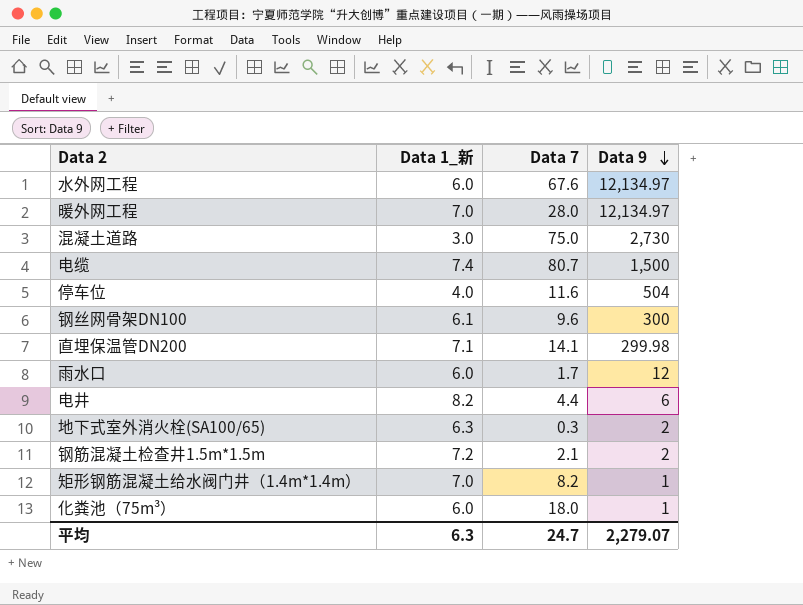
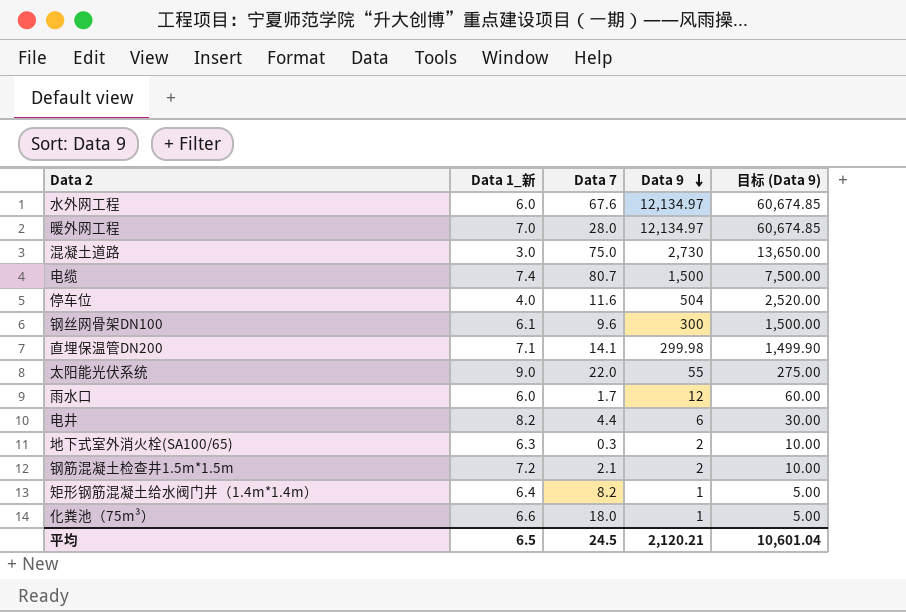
column 目标 (Data 9) | formula: none -> [Data 9] * 5
row 太阳能光伏系统: none -> 9.0 | 22.0 | 55 | 275.00
矩形钢筋混凝土给水阀门井（1.4m*1.4m） | Data 1_新: 7.0 -> 6.4
化粪池（75m³） | Data 1_新: 6.0 -> 6.6
平均 | Data 1_新: 6.3 -> 6.5
平均 | Data 7: 24.7 -> 24.5
平均 | Data 9: 2,279.07 -> 2,120.21

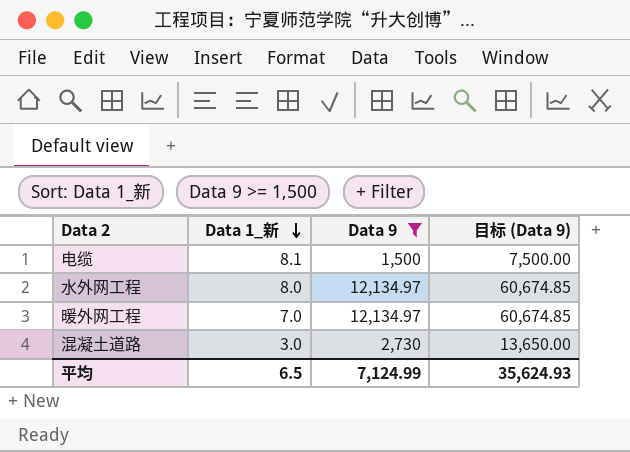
filter: none -> Data 9 >= 1,500
row order: Data 9 descending -> Data 1_新 descending
column Data 7 | position: 3 -> none
电缆 | Data 1_新: 7.4 -> 8.1
水外网工程 | Data 1_新: 6.0 -> 8.0
平均 | Data 9: 2,120.21 -> 7,124.99
平均 | 目标 (Data 9): 10,601.04 -> 35,624.93

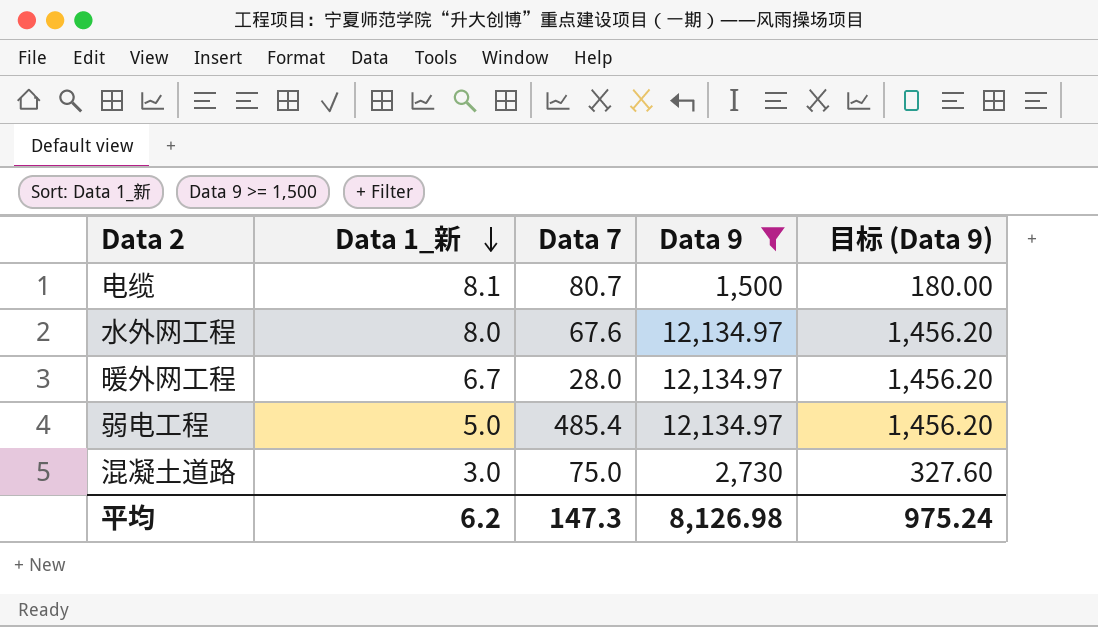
column Data 7 | position: none -> 3
column 目标 (Data 9) | formula: [Data 9] * 5 -> [Data 9] * 0.12
暖外网工程 | Data 1_新: 7.0 -> 6.7
row 弱电工程: none -> 5.0 | 485.4 | 12,134.97 | 1,456.20
平均 | Data 1_新: 6.5 -> 6.2
平均 | Data 9: 7,124.99 -> 8,126.98
平均 | 目标 (Data 9): 35,624.93 -> 975.24

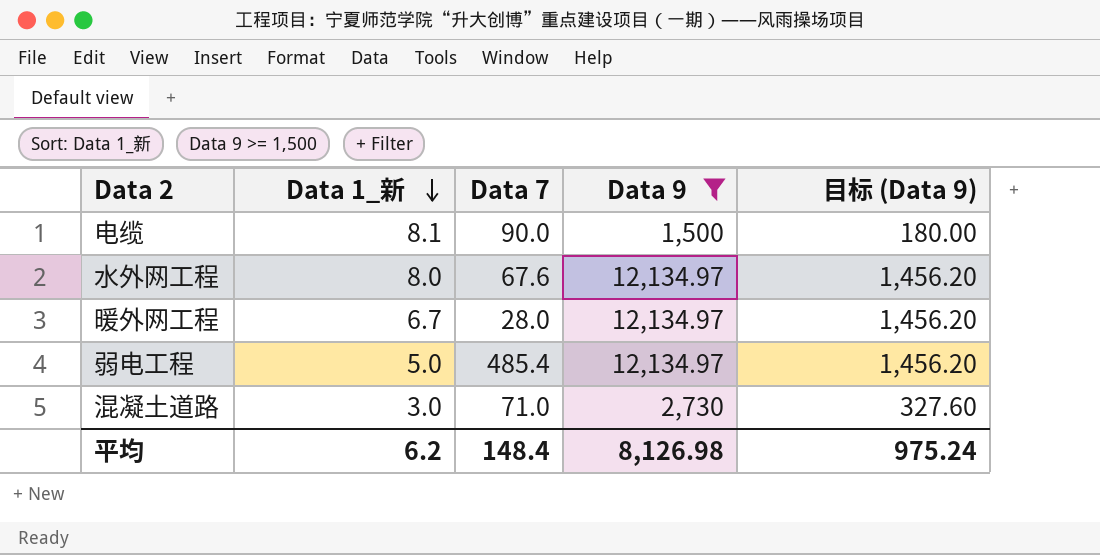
电缆 | Data 7: 80.7 -> 90.0
混凝土道路 | Data 7: 75.0 -> 71.0
平均 | Data 7: 147.3 -> 148.4

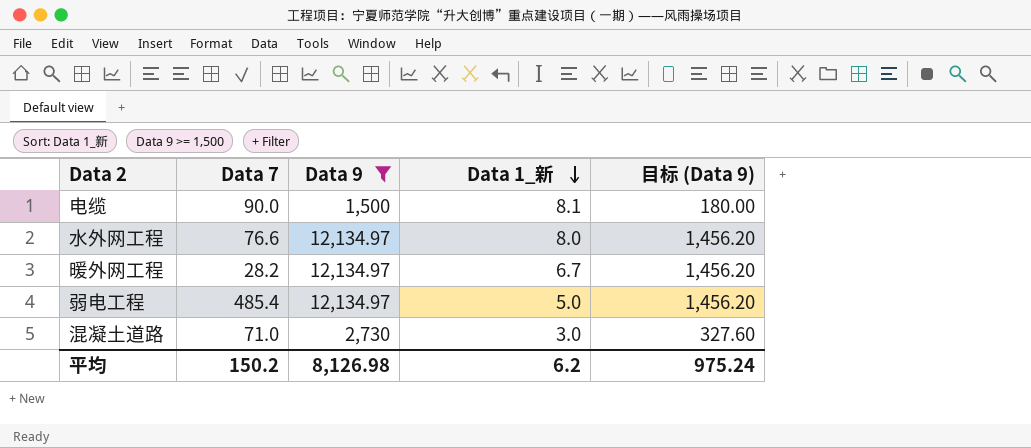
column Data 1_新 | position: 2 -> 4
水外网工程 | Data 7: 67.6 -> 76.6
暖外网工程 | Data 7: 28.0 -> 28.2
平均 | Data 7: 148.4 -> 150.2

